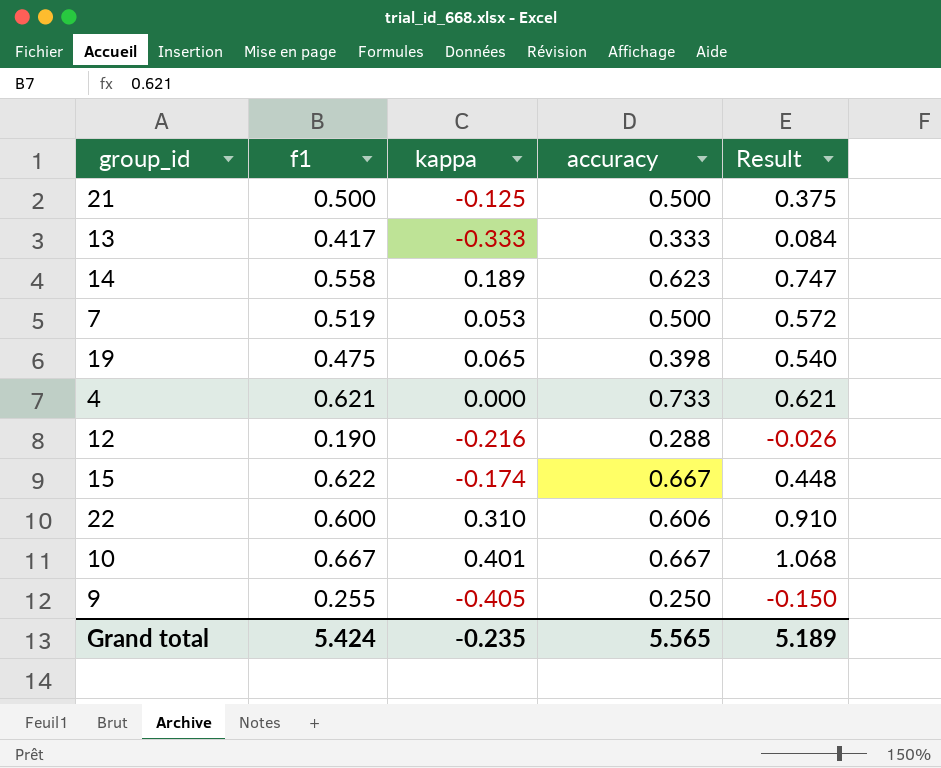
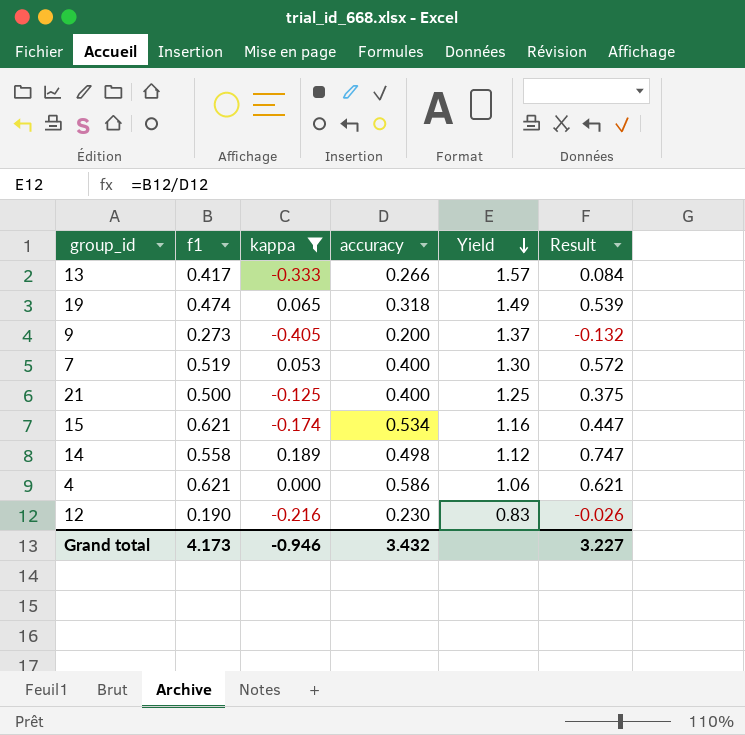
filter: none -> kappa <= 0.189
row order: none -> Yield descending
column Yield | formula: none -> [f1] / [accuracy]
13 | accuracy: 0.333 -> 0.266
19 | f1: 0.475 -> 0.474
19 | accuracy: 0.398 -> 0.318
19 | Result: 0.540 -> 0.539
9 | f1: 0.255 -> 0.273
9 | accuracy: 0.250 -> 0.200
9 | Result: -0.150 -> -0.132
7 | accuracy: 0.500 -> 0.400
21 | accuracy: 0.500 -> 0.400
15 | f1: 0.622 -> 0.621
15 | accuracy: 0.667 -> 0.534
15 | Result: 0.448 -> 0.447
14 | accuracy: 0.623 -> 0.498
4 | accuracy: 0.733 -> 0.586
12 | accuracy: 0.288 -> 0.230
Grand total | f1: 5.424 -> 4.173
Grand total | kappa: -0.235 -> -0.946
Grand total | accuracy: 5.565 -> 3.432
Grand total | Result: 5.189 -> 3.227

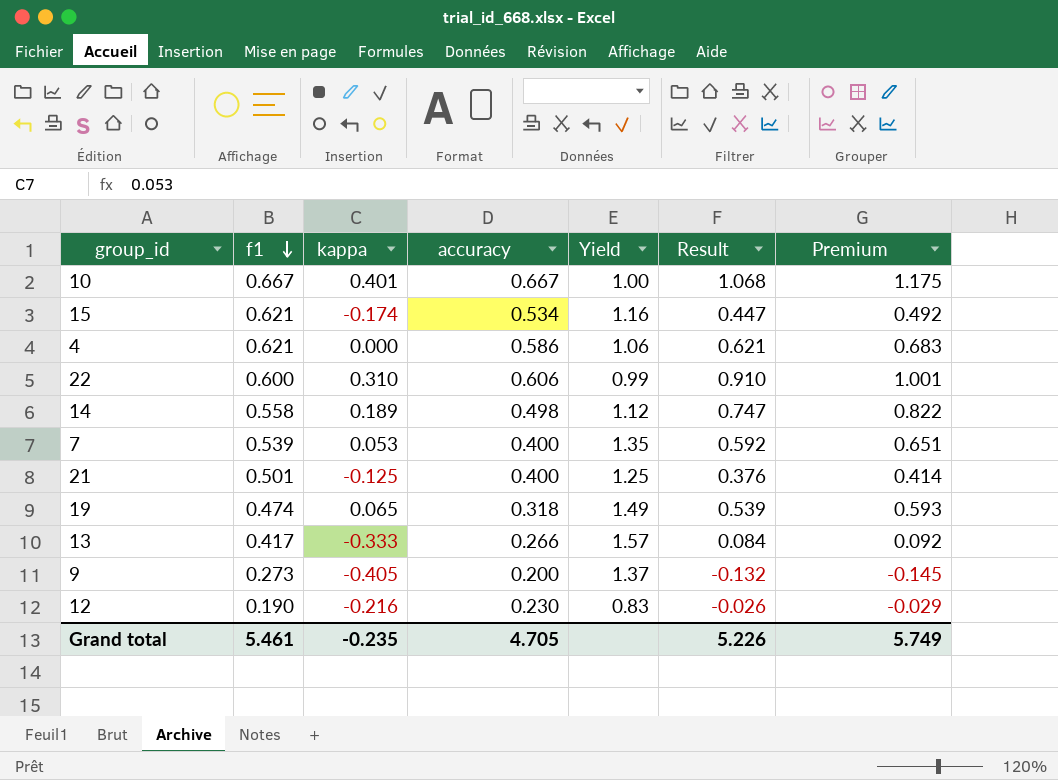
filter: kappa <= 0.189 -> none
row order: Yield descending -> f1 descending
column Premium | formula: none -> [Result] * 1.1
7 | f1: 0.519 -> 0.539
7 | Yield: 1.30 -> 1.35
7 | Result: 0.572 -> 0.592
21 | f1: 0.500 -> 0.501
21 | Result: 0.375 -> 0.376
Grand total | f1: 4.173 -> 5.461
Grand total | kappa: -0.946 -> -0.235
Grand total | accuracy: 3.432 -> 4.705
Grand total | Result: 3.227 -> 5.226

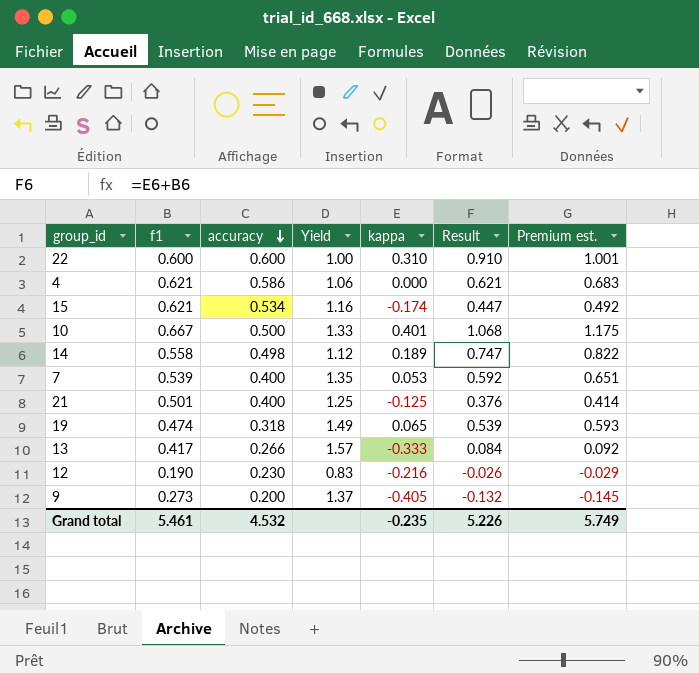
row order: f1 descending -> accuracy descending
column kappa | position: 3 -> 5
column name: Premium -> Premium est.
22 | accuracy: 0.606 -> 0.600
22 | Yield: 0.99 -> 1.00
10 | accuracy: 0.667 -> 0.500
10 | Yield: 1.00 -> 1.33
Grand total | accuracy: 4.705 -> 4.532

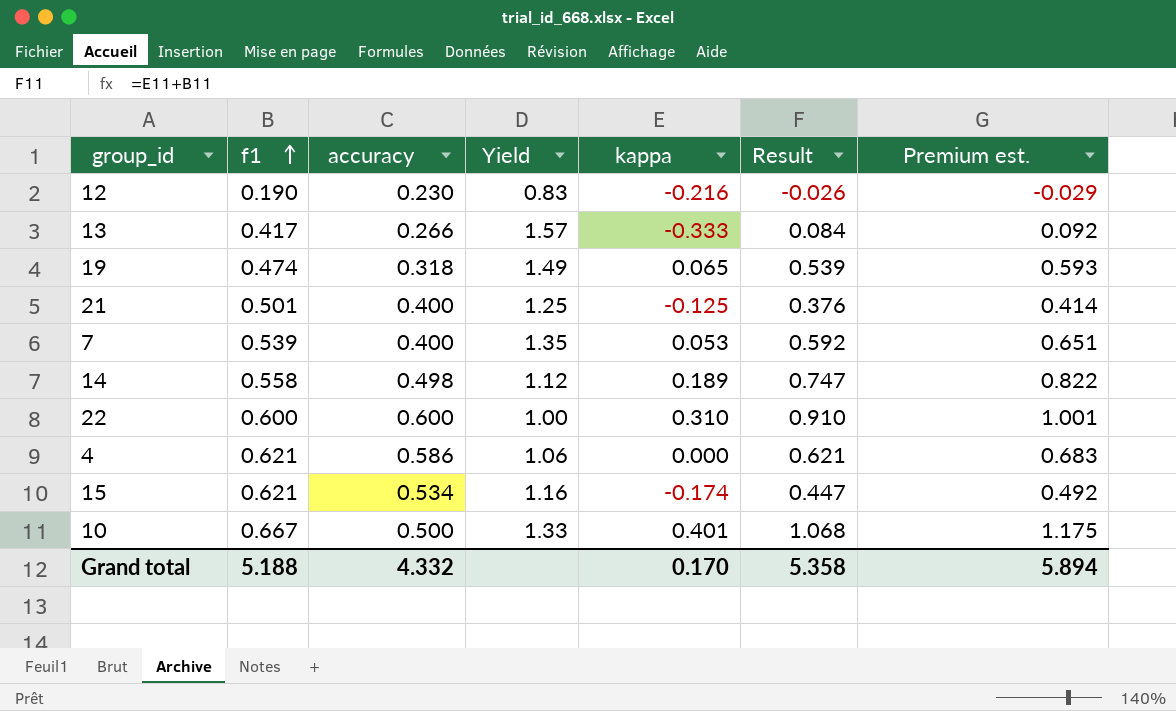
row order: accuracy descending -> f1 ascending
row 9: 0.273 | 0.200 | 1.37 | -0.405 | -0.132 | -0.145 -> none
Grand total | f1: 5.461 -> 5.188
Grand total | accuracy: 4.532 -> 4.332
Grand total | kappa: -0.235 -> 0.170
Grand total | Result: 5.226 -> 5.358
Grand total | Premium est.: 5.749 -> 5.894

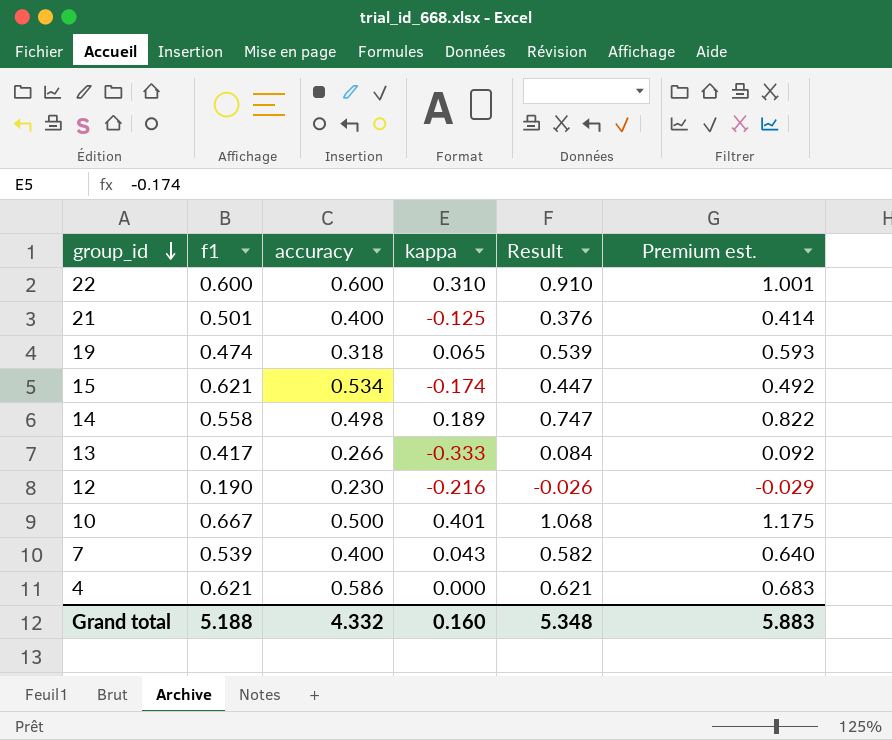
row order: f1 ascending -> group_id descending
column Yield | formula: [f1] / [accuracy] -> none
7 | kappa: 0.053 -> 0.043
7 | Result: 0.592 -> 0.582
7 | Premium est.: 0.651 -> 0.640
Grand total | kappa: 0.170 -> 0.160
Grand total | Result: 5.358 -> 5.348
Grand total | Premium est.: 5.894 -> 5.883

